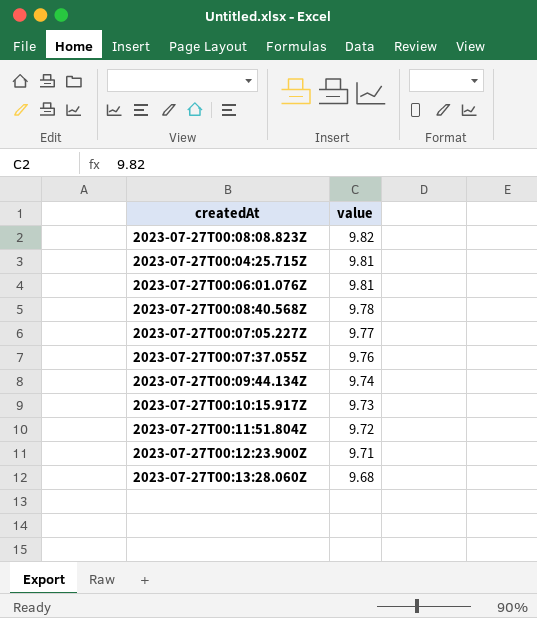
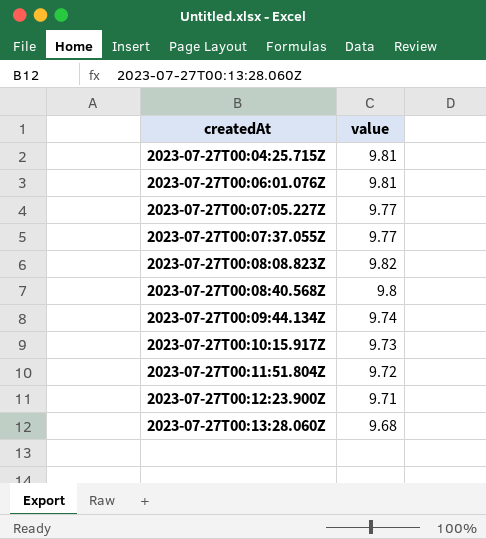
row order: value descending -> createdAt ascending
2023-07-27T00:07:37.055Z | value: 9.76 -> 9.77
2023-07-27T00:08:40.568Z | value: 9.78 -> 9.8

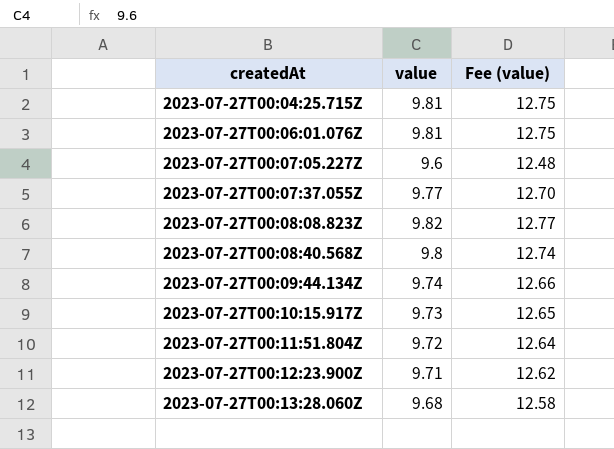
column Fee (value) | formula: none -> [value] * 1.3
2023-07-27T00:07:05.227Z | value: 9.77 -> 9.6

